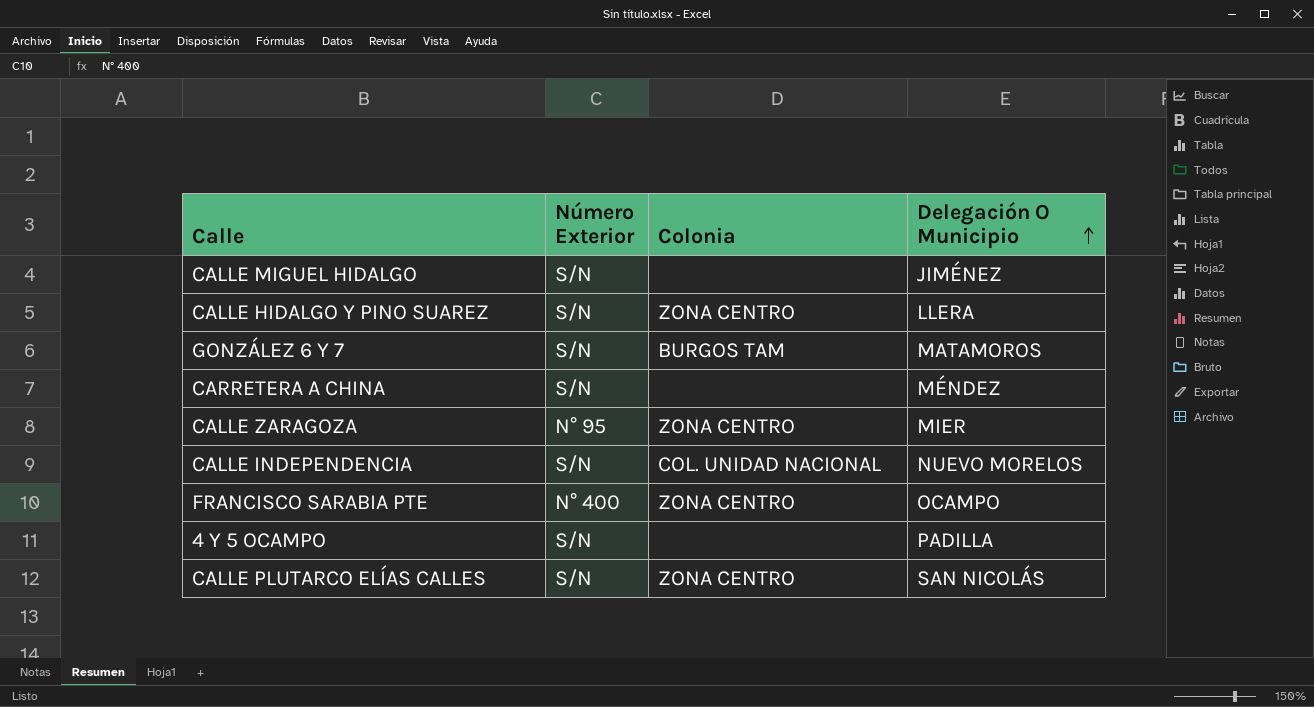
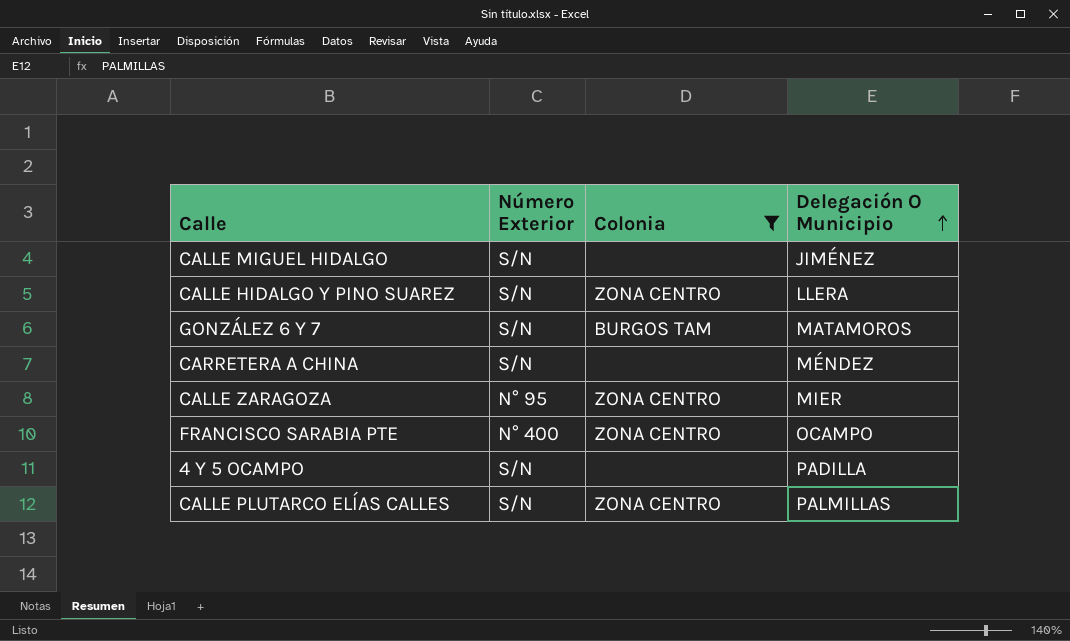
filter: none -> Colonia != COL. UNIDAD NACIONAL
CALLE PLUTARCO ELÍAS CALLES | Delegación O Municipio: SAN NICOLÁS -> PALMILLAS

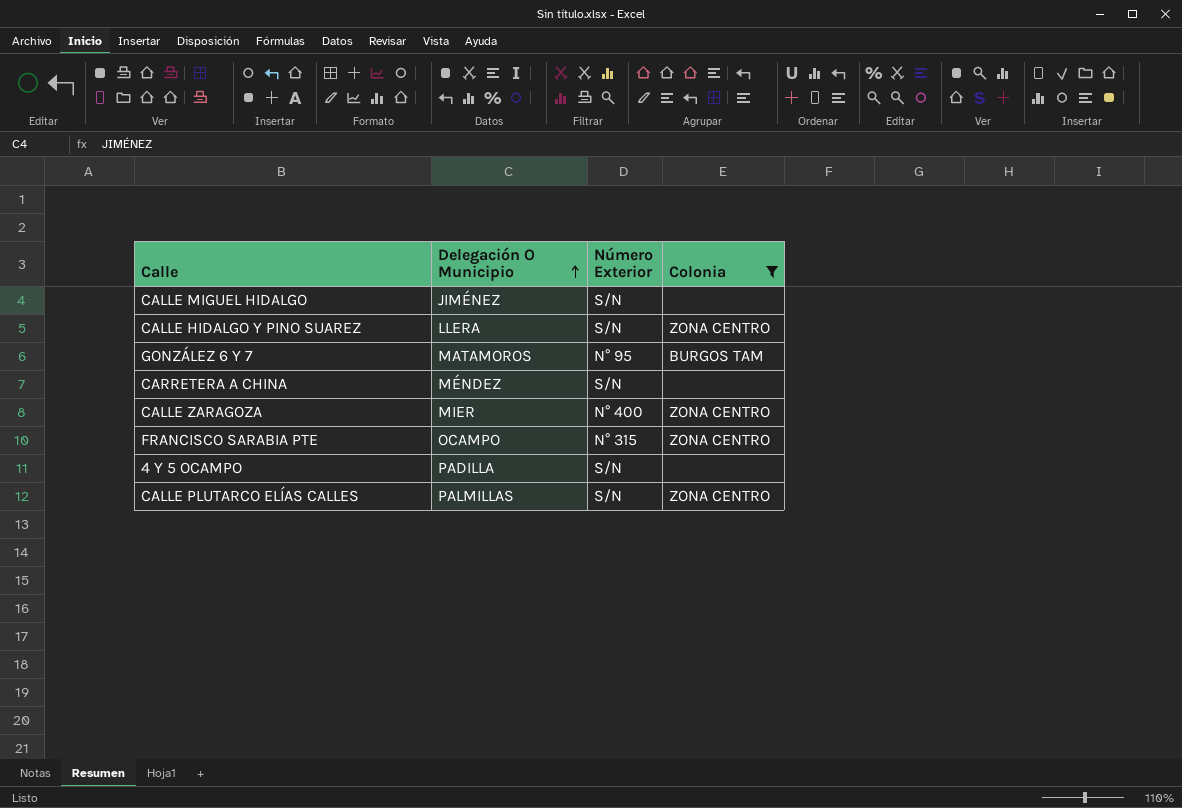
column Delegación O Municipio | position: 4 -> 2
GONZÁLEZ 6 Y 7 | Número Exterior: S/N -> N° 95
CALLE ZARAGOZA | Número Exterior: N° 95 -> N° 400
FRANCISCO SARABIA PTE | Número Exterior: N° 400 -> N° 315

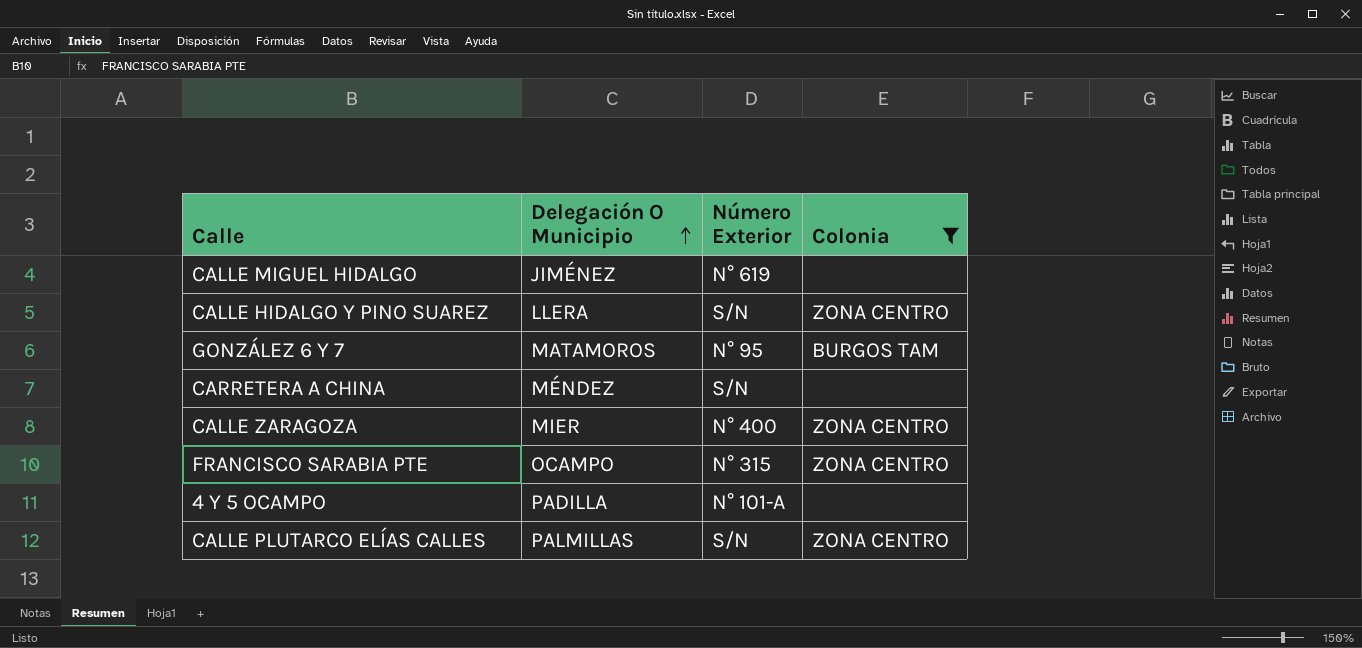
CALLE MIGUEL HIDALGO | Número Exterior: S/N -> N° 619
4 Y 5 OCAMPO | Número Exterior: S/N -> N° 101-A

